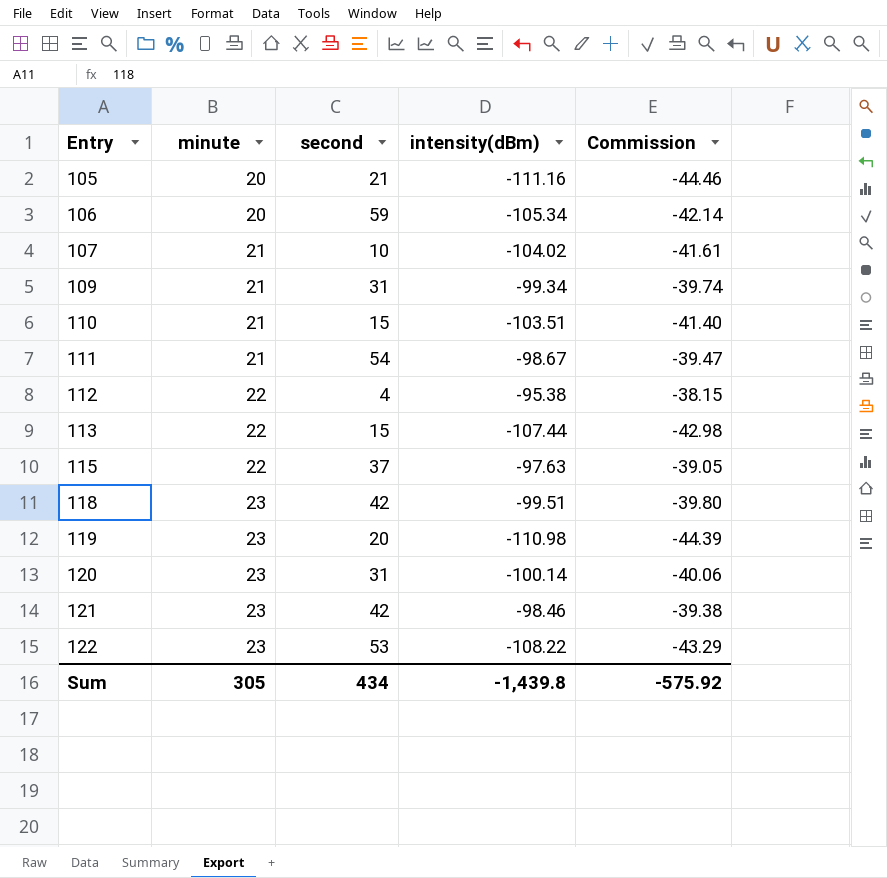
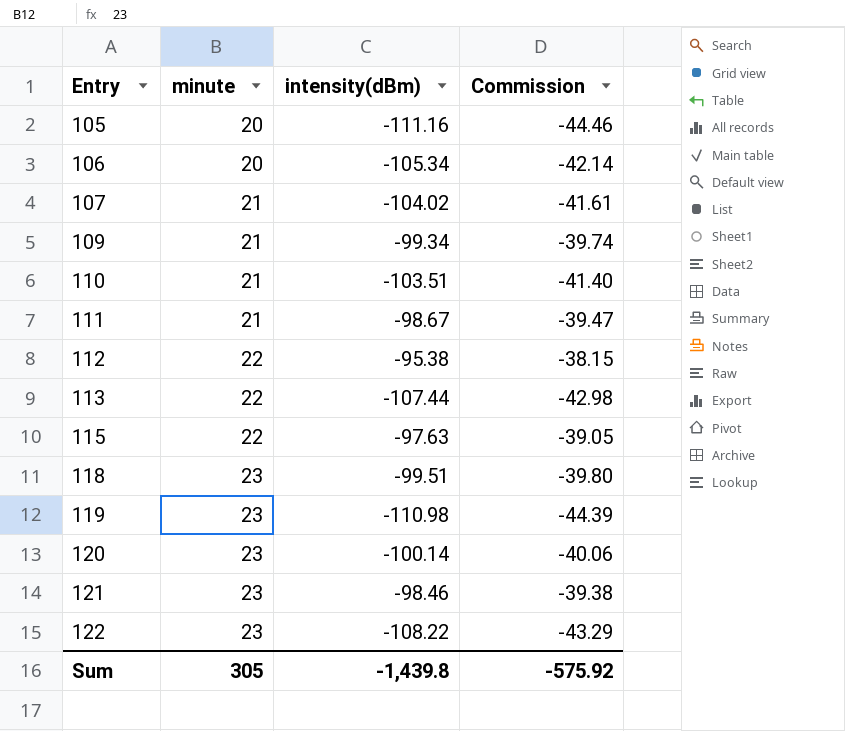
column second | position: 3 -> none

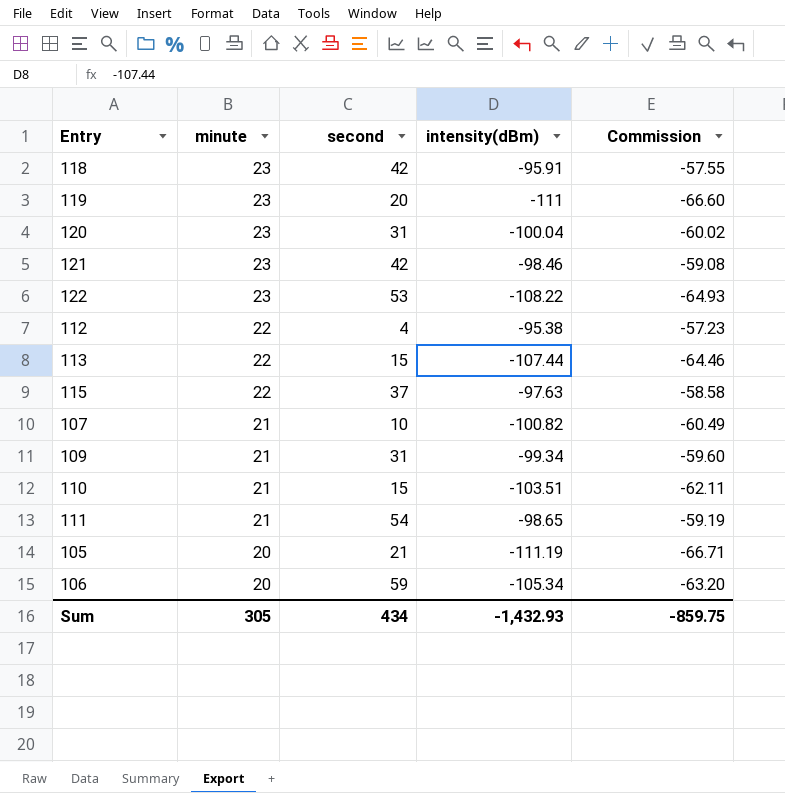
row order: Entry ascending -> minute descending
column second | position: none -> 3
column Commission | formula: [intensity(dBm)] * 0.4 -> [intensity(dBm)] * 0.6
118 | intensity(dBm): -99.51 -> -95.91
119 | intensity(dBm): -110.98 -> -111
120 | intensity(dBm): -100.14 -> -100.04
107 | intensity(dBm): -104.02 -> -100.82
111 | intensity(dBm): -98.67 -> -98.65
105 | intensity(dBm): -111.16 -> -111.19
Sum | intensity(dBm): -1,439.8 -> -1,432.93
Sum | Commission: -575.92 -> -859.75

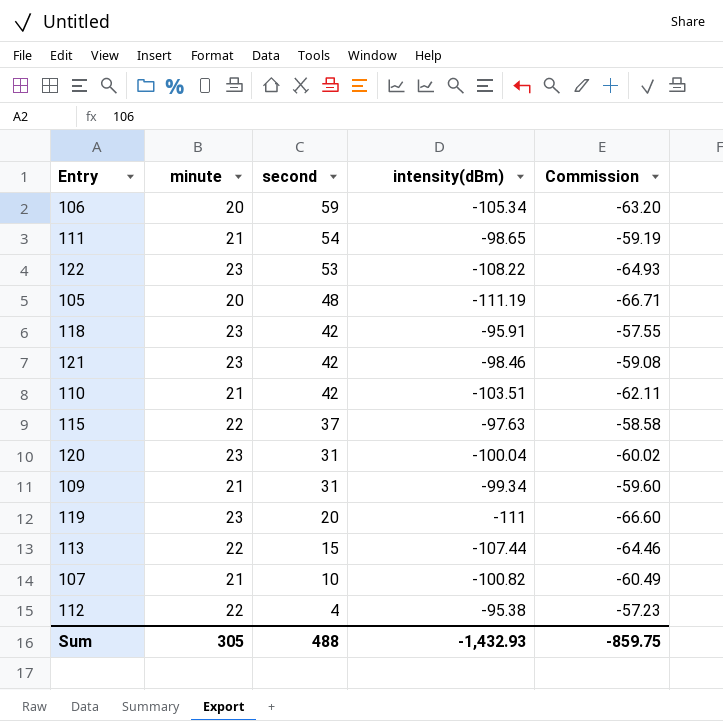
row order: minute descending -> second descending
105 | second: 21 -> 48
110 | second: 15 -> 42
Sum | second: 434 -> 488

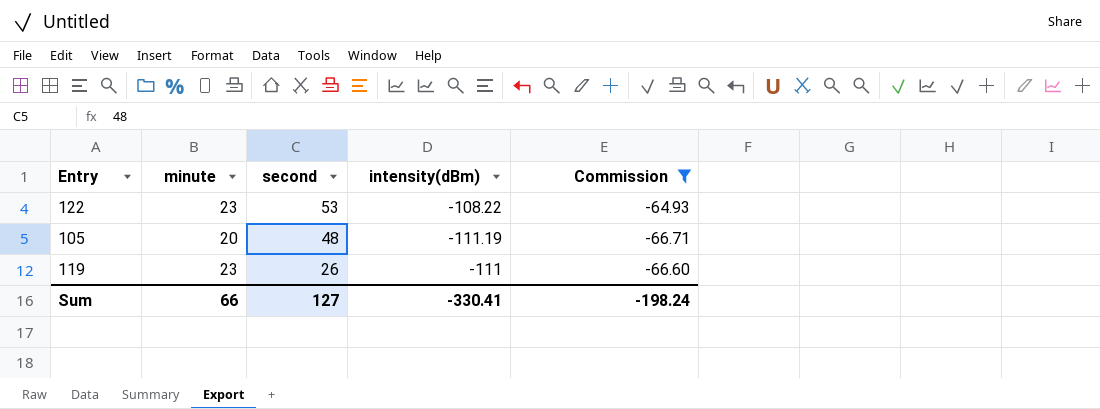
filter: none -> Commission <= -64.93
119 | second: 20 -> 26
Sum | minute: 305 -> 66
Sum | second: 488 -> 127
Sum | intensity(dBm): -1,432.93 -> -330.41
Sum | Commission: -859.75 -> -198.24

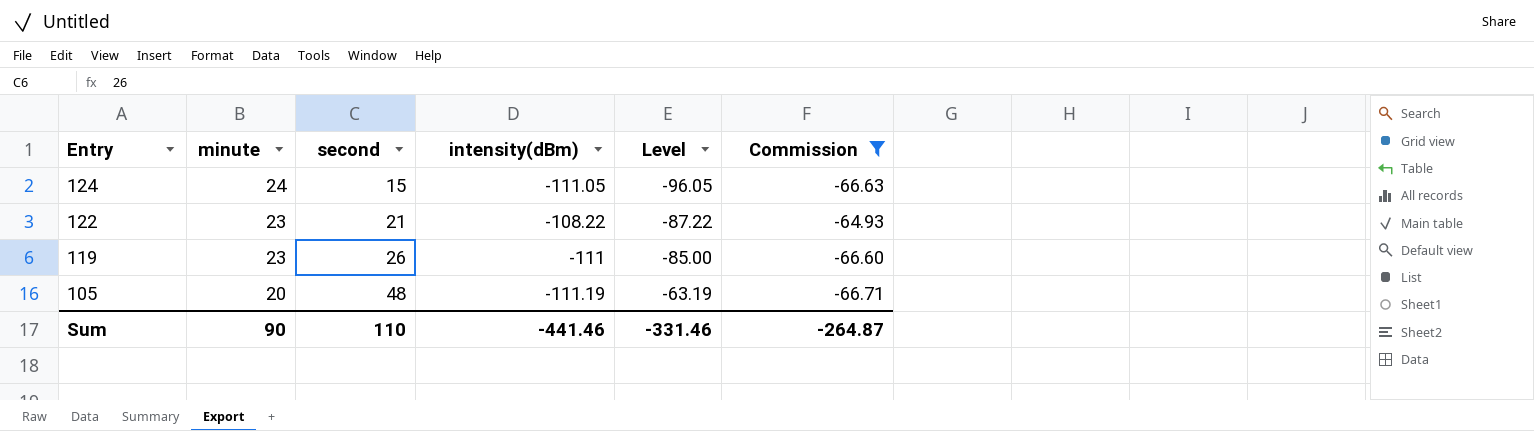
row order: second descending -> Entry descending
column Level | formula: none -> [second] + [intensity(dBm)]
row 124: none -> 24 | 15 | -111.05 | -96.05 | -66.63
122 | second: 53 -> 21
Sum | minute: 66 -> 90
Sum | second: 127 -> 110
Sum | intensity(dBm): -330.41 -> -441.46
Sum | Commission: -198.24 -> -264.87

